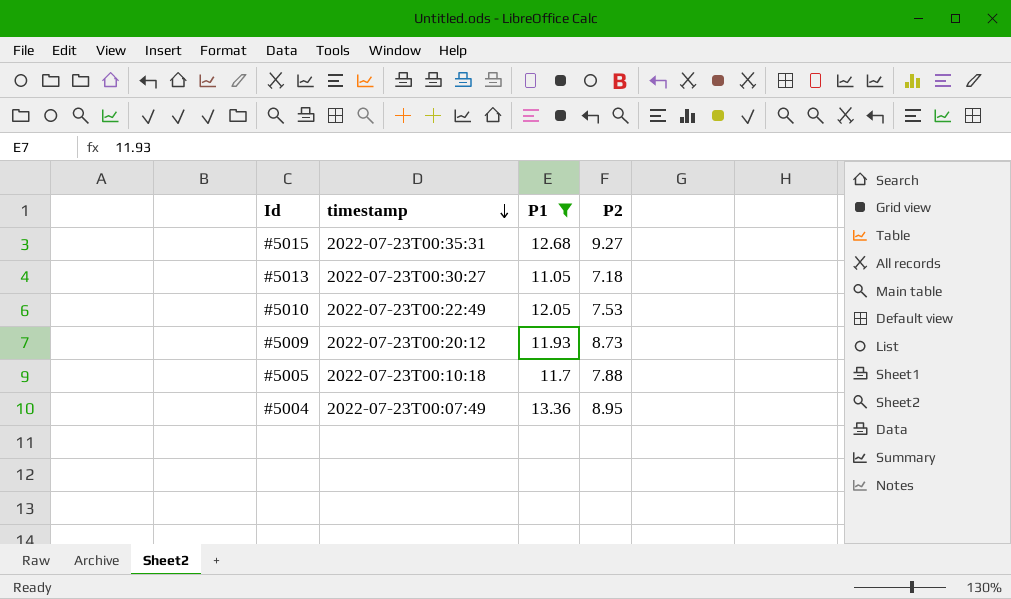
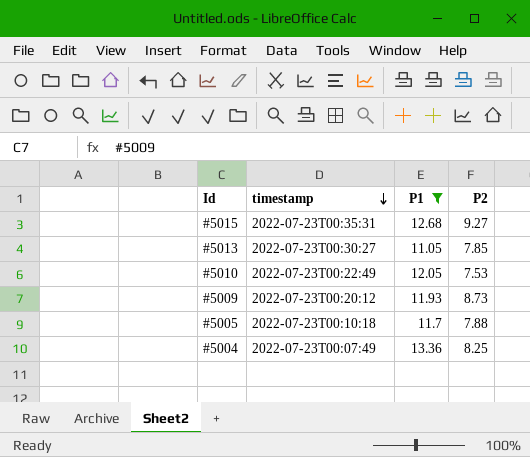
#5013 | P2: 7.18 -> 7.85
#5004 | P2: 8.95 -> 8.25

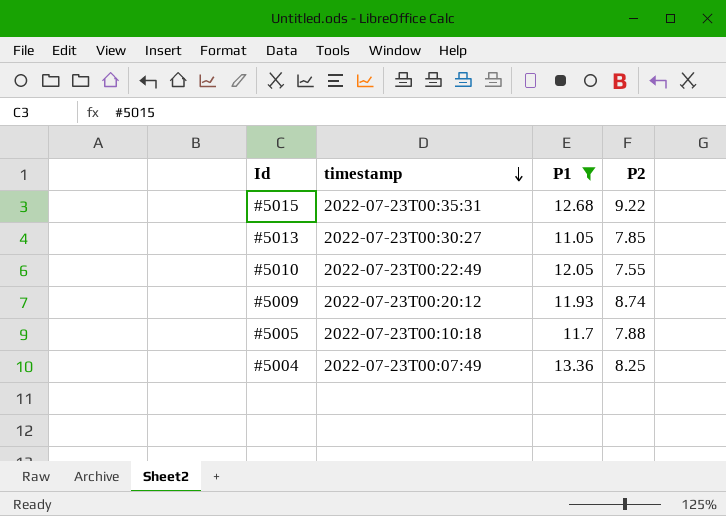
#5015 | P2: 9.27 -> 9.22
#5010 | P2: 7.53 -> 7.55
#5009 | P2: 8.73 -> 8.74

